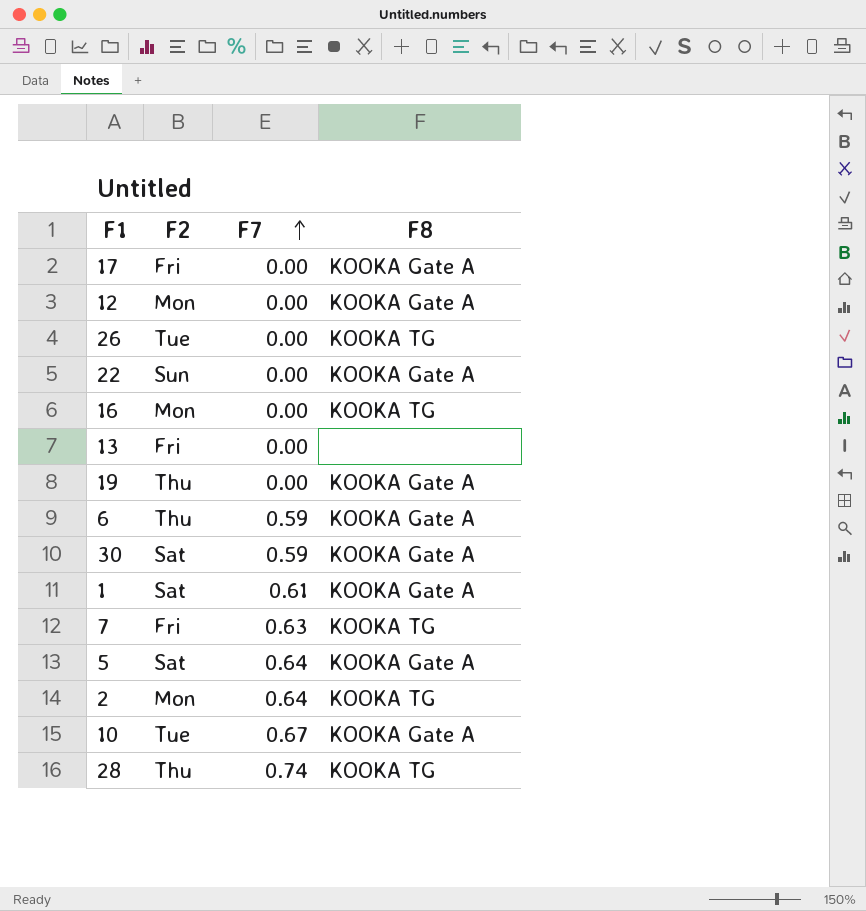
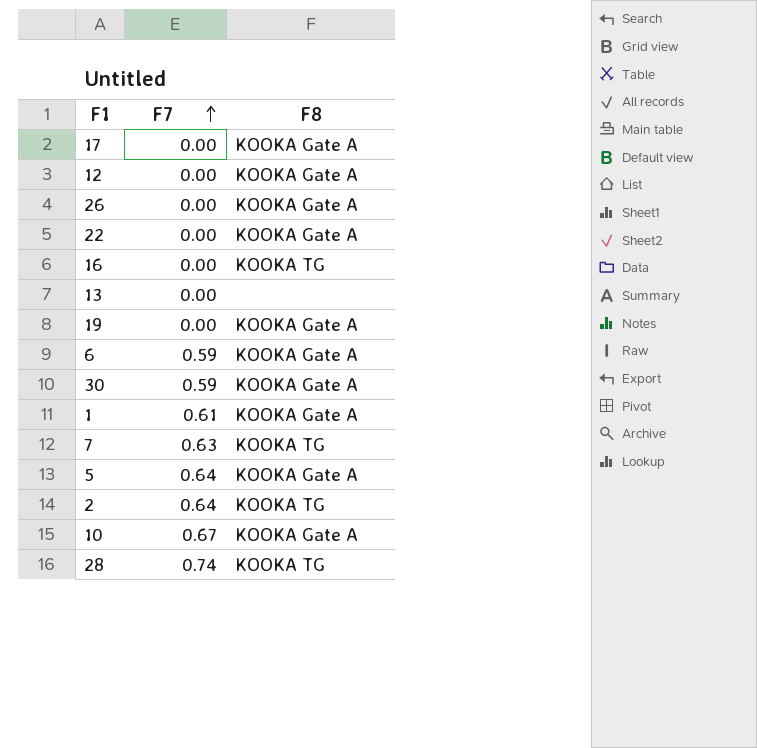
column F2 | position: 2 -> none
26 | F8: KOOKA TG -> KOOKA Gate A

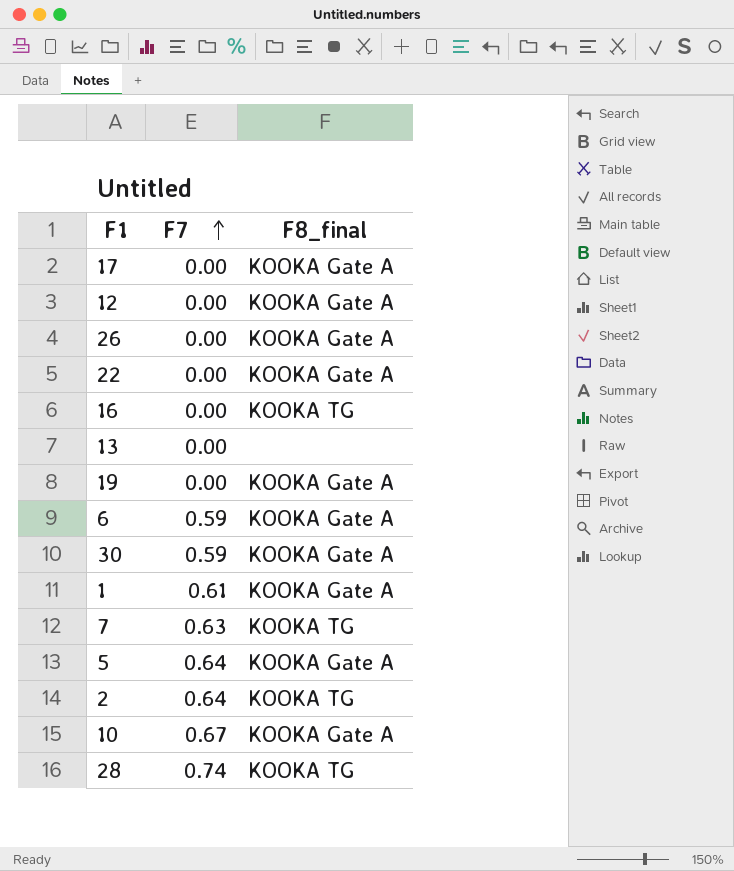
column name: F8 -> F8_final

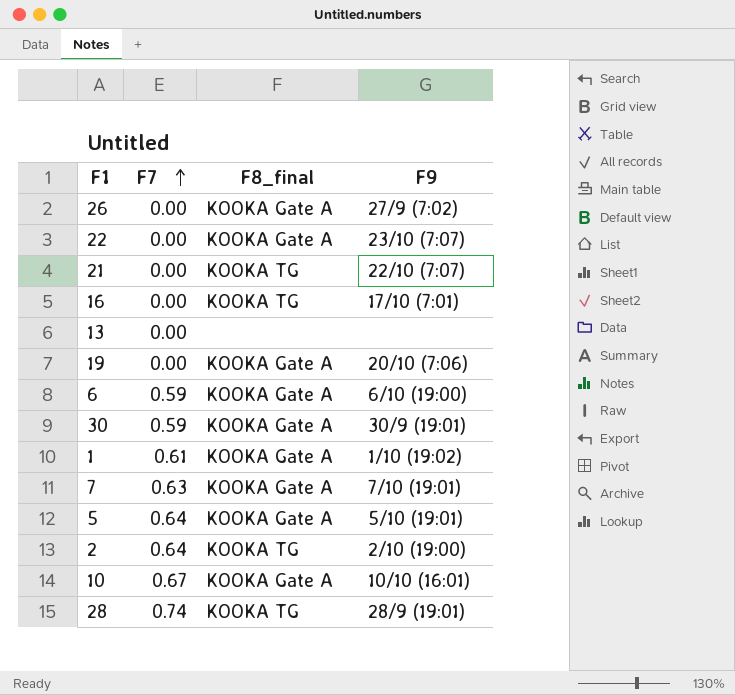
column F9 | position: none -> 4
row 17: 0.00 | KOOKA Gate A -> none
row 12: 0.00 | KOOKA Gate A -> none
row 21: none -> 0.00 | KOOKA TG | 22/10 (7:07)
7 | F8_final: KOOKA TG -> KOOKA Gate A

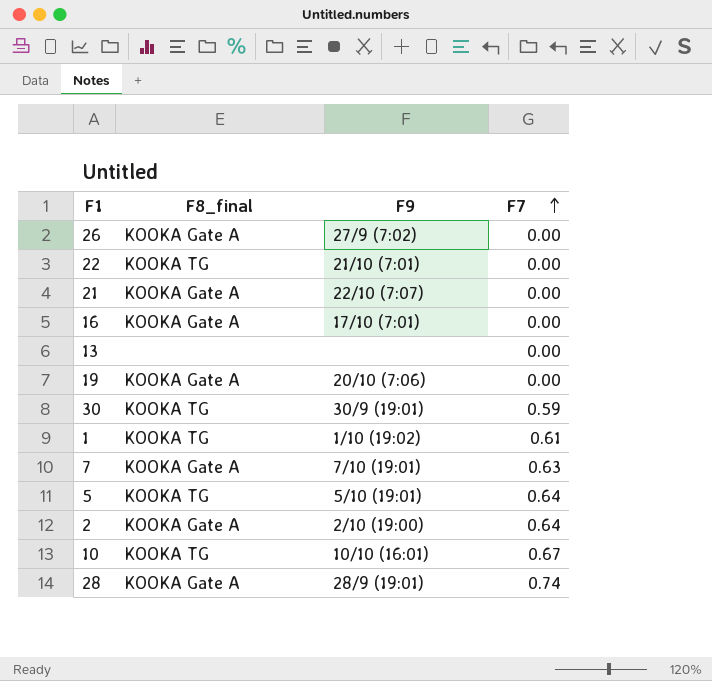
column F7 | position: 2 -> 4
row 6: 0.59 | KOOKA Gate A | 6/10 (19:00) -> none
22 | F8_final: KOOKA Gate A -> KOOKA TG
22 | F9: 23/10 (7:07) -> 21/10 (7:01)
21 | F8_final: KOOKA TG -> KOOKA Gate A
16 | F8_final: KOOKA TG -> KOOKA Gate A
30 | F8_final: KOOKA Gate A -> KOOKA TG
1 | F8_final: KOOKA Gate A -> KOOKA TG
5 | F8_final: KOOKA Gate A -> KOOKA TG
2 | F8_final: KOOKA TG -> KOOKA Gate A
10 | F8_final: KOOKA Gate A -> KOOKA TG
28 | F8_final: KOOKA TG -> KOOKA Gate A

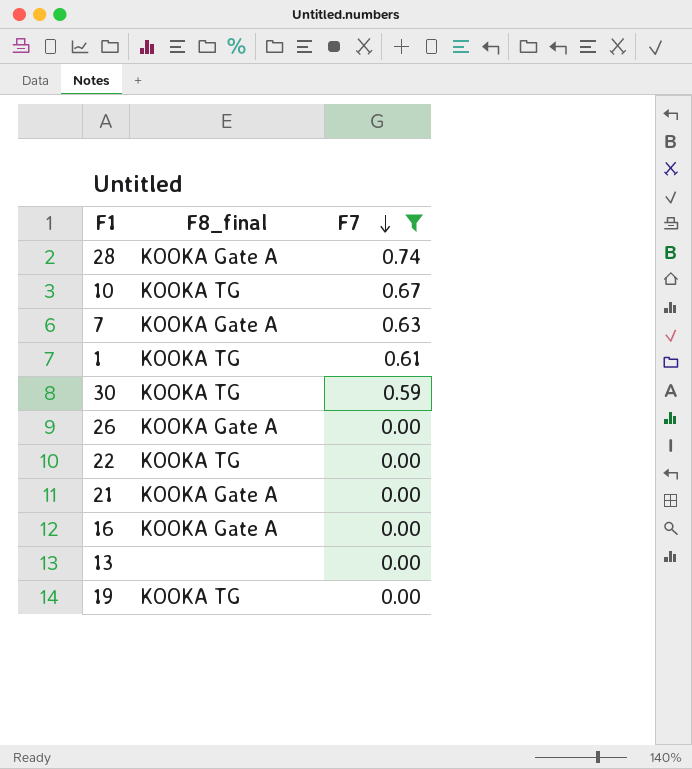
filter: none -> F7 != 0.64
row order: F7 ascending -> F7 descending
column F9 | position: 3 -> none
19 | F8_final: KOOKA Gate A -> KOOKA TG

